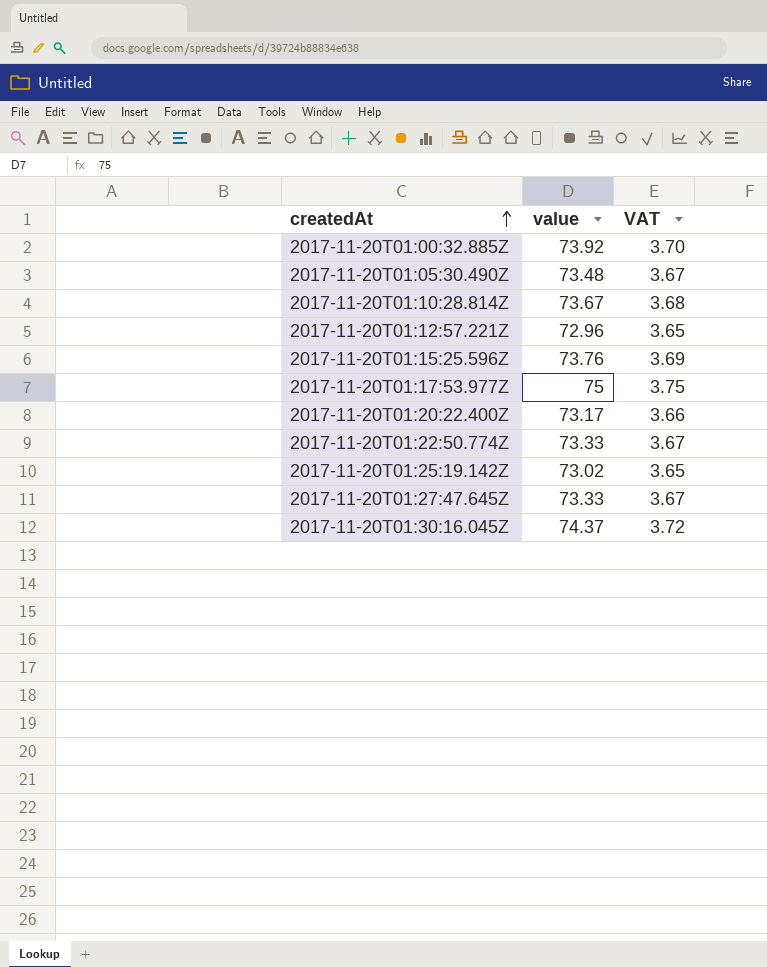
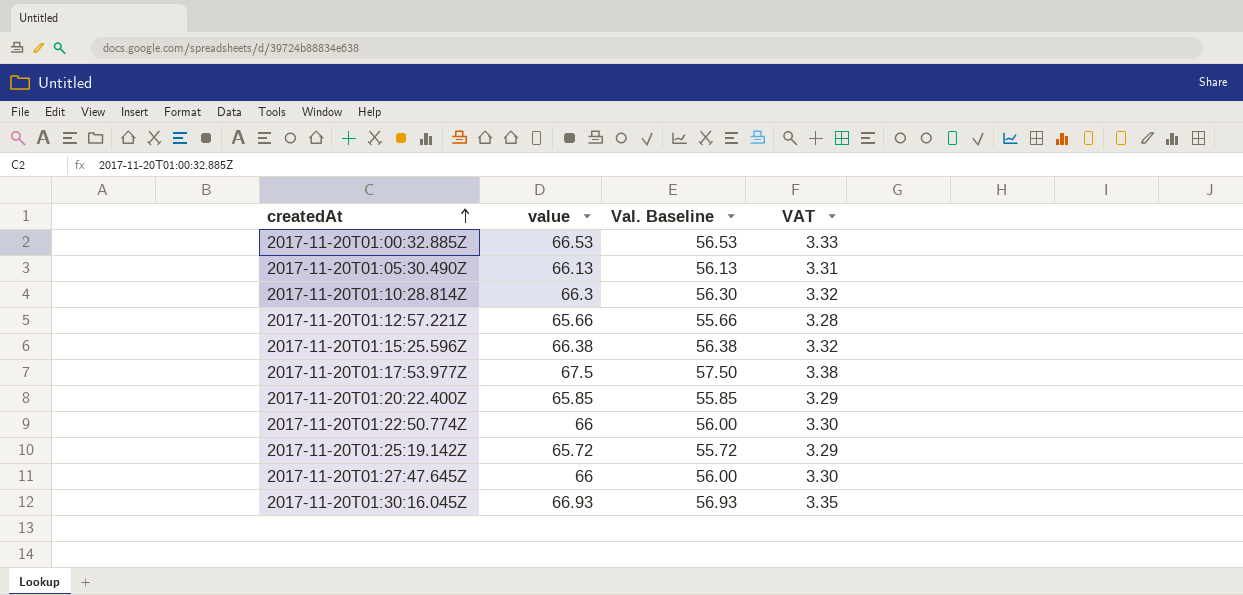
column Val. Baseline | formula: none -> [value] - 10
2017-11-20T01:00:32.885Z | value: 73.92 -> 66.53
2017-11-20T01:00:32.885Z | VAT: 3.70 -> 3.33
2017-11-20T01:05:30.490Z | value: 73.48 -> 66.13
2017-11-20T01:05:30.490Z | VAT: 3.67 -> 3.31
2017-11-20T01:10:28.814Z | value: 73.67 -> 66.3
2017-11-20T01:10:28.814Z | VAT: 3.68 -> 3.32
2017-11-20T01:12:57.221Z | value: 72.96 -> 65.66
2017-11-20T01:12:57.221Z | VAT: 3.65 -> 3.28
2017-11-20T01:15:25.596Z | value: 73.76 -> 66.38
2017-11-20T01:15:25.596Z | VAT: 3.69 -> 3.32
2017-11-20T01:17:53.977Z | value: 75 -> 67.5
2017-11-20T01:17:53.977Z | VAT: 3.75 -> 3.38
2017-11-20T01:20:22.400Z | value: 73.17 -> 65.85
2017-11-20T01:20:22.400Z | VAT: 3.66 -> 3.29
2017-11-20T01:22:50.774Z | value: 73.33 -> 66
2017-11-20T01:22:50.774Z | VAT: 3.67 -> 3.30
2017-11-20T01:25:19.142Z | value: 73.02 -> 65.72
2017-11-20T01:25:19.142Z | VAT: 3.65 -> 3.29
2017-11-20T01:27:47.645Z | value: 73.33 -> 66
2017-11-20T01:27:47.645Z | VAT: 3.67 -> 3.30
2017-11-20T01:30:16.045Z | value: 74.37 -> 66.93
2017-11-20T01:30:16.045Z | VAT: 3.72 -> 3.35

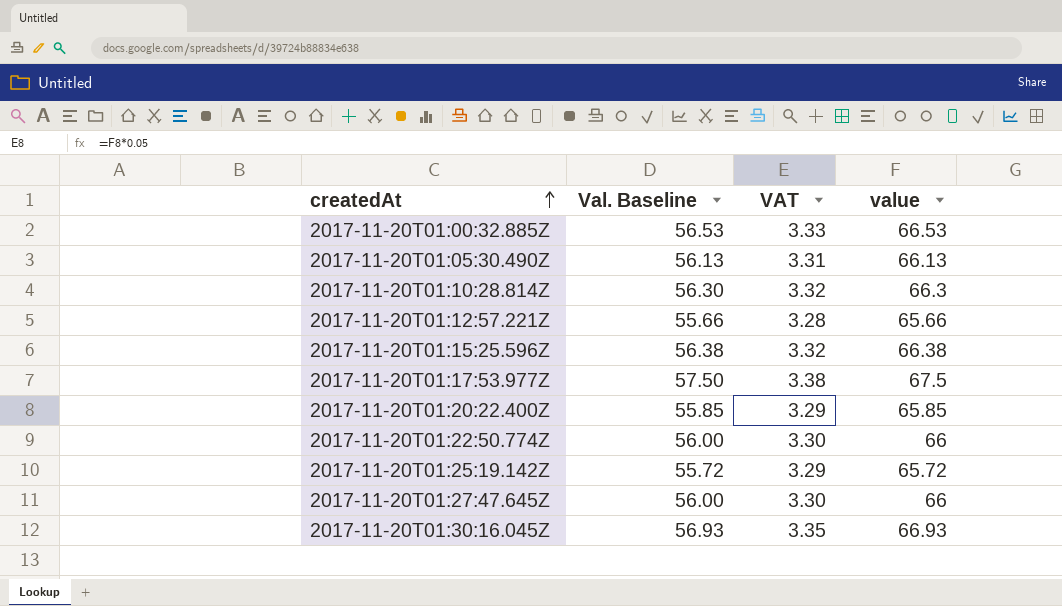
column value | position: 2 -> 4

